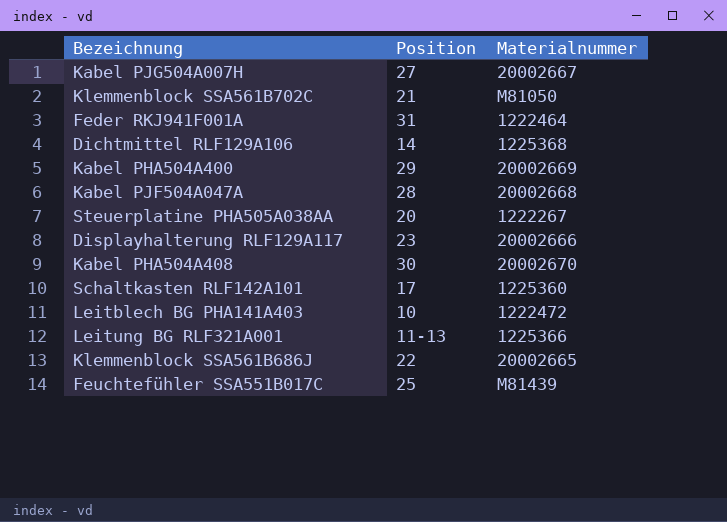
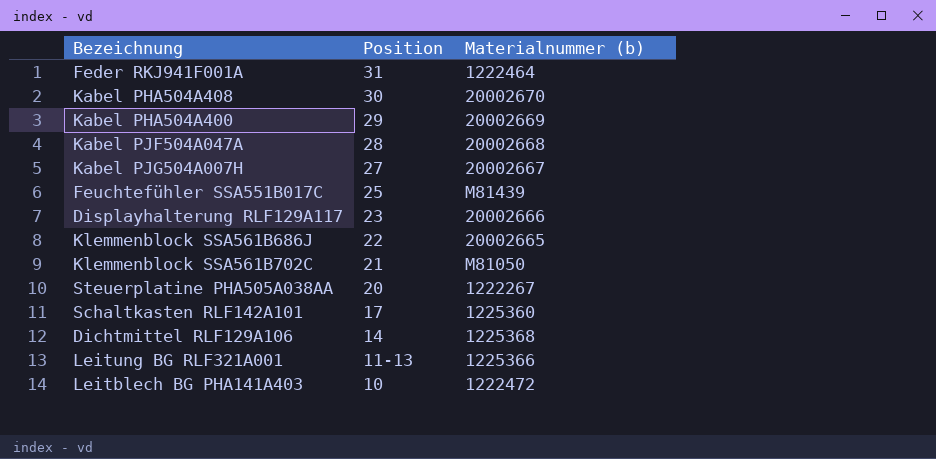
row order: none -> Position descending
column name: Materialnummer -> Materialnummer (b)

